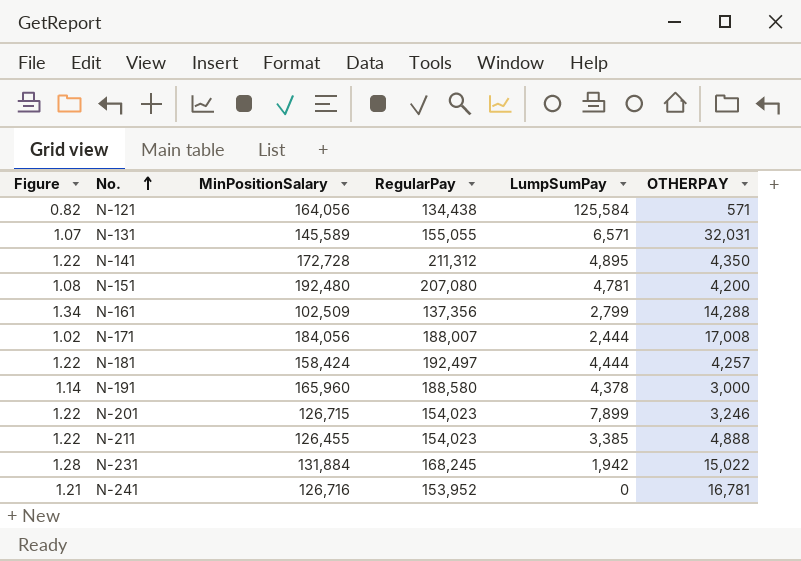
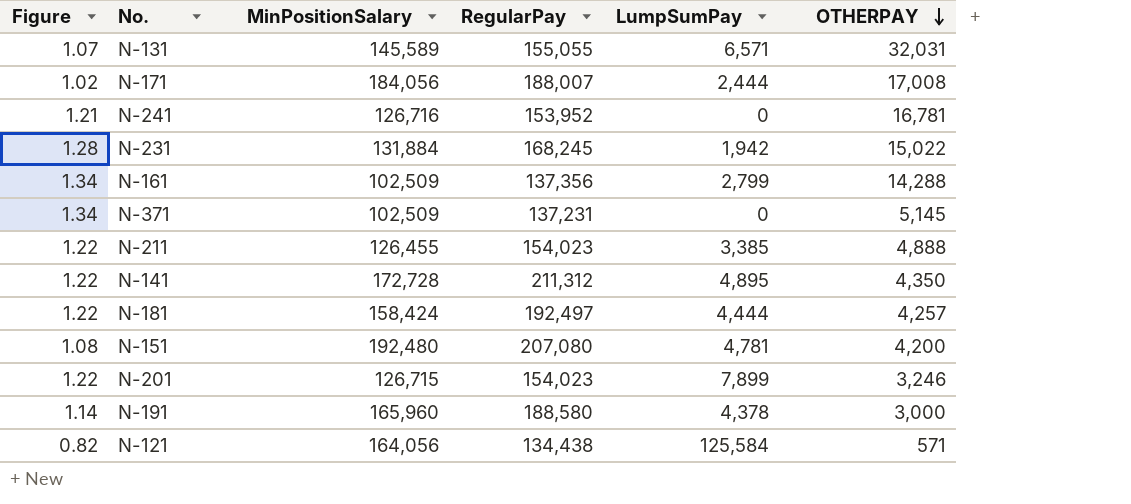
row order: No. ascending -> OTHERPAY descending
row N-371: none -> 1.34 | 102,509 | 137,231 | 0 | 5,145

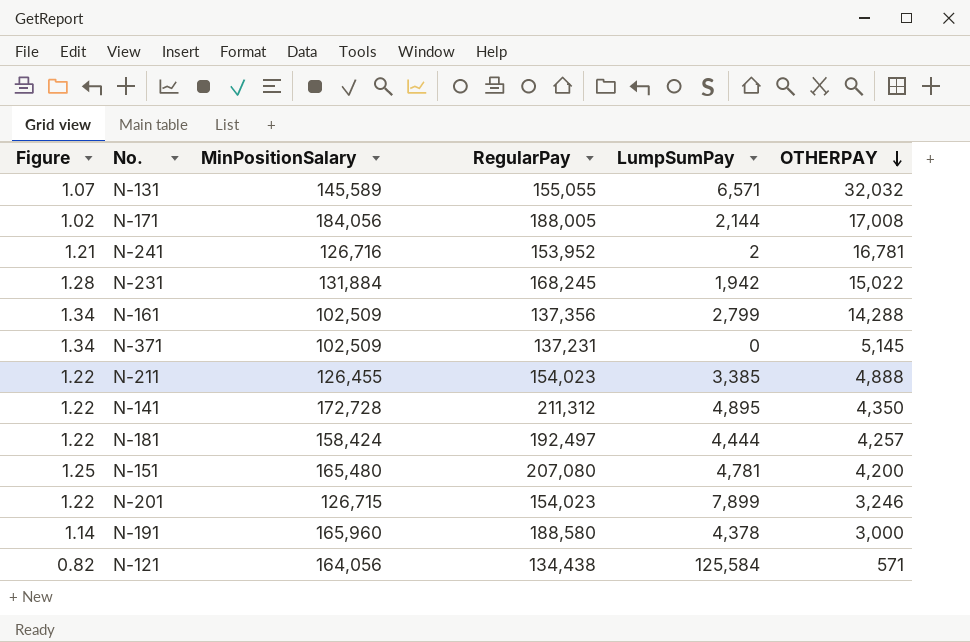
N-131 | OTHERPAY: 32,031 -> 32,032
N-171 | RegularPay: 188,007 -> 188,005
N-171 | LumpSumPay: 2,444 -> 2,144
N-241 | LumpSumPay: 0 -> 2
N-151 | Figure: 1.08 -> 1.25
N-151 | MinPositionSalary: 192,480 -> 165,480

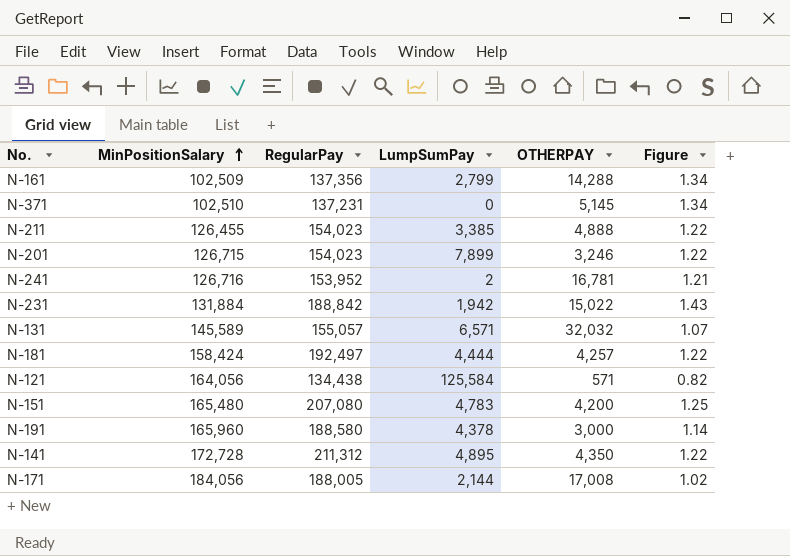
row order: OTHERPAY descending -> MinPositionSalary ascending
column Figure | position: 1 -> 6
N-371 | MinPositionSalary: 102,509 -> 102,510
N-231 | RegularPay: 168,245 -> 188,842
N-231 | Figure: 1.28 -> 1.43
N-131 | RegularPay: 155,055 -> 155,057
N-151 | LumpSumPay: 4,781 -> 4,783

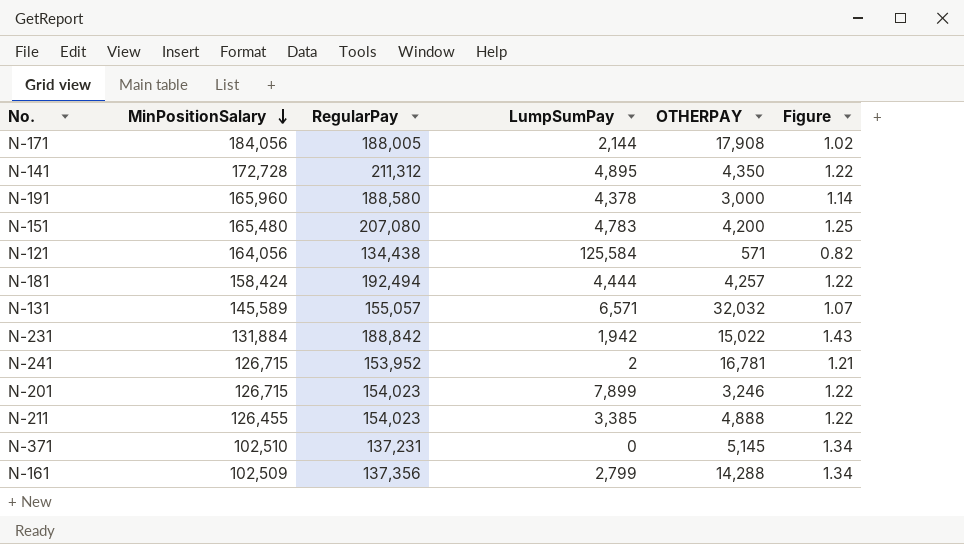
row order: MinPositionSalary ascending -> MinPositionSalary descending
N-171 | OTHERPAY: 17,008 -> 17,908
N-181 | RegularPay: 192,497 -> 192,494
N-241 | MinPositionSalary: 126,716 -> 126,715

